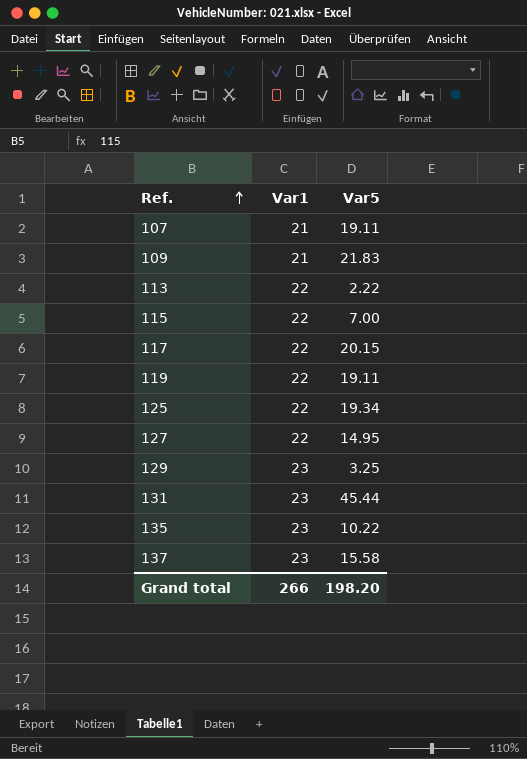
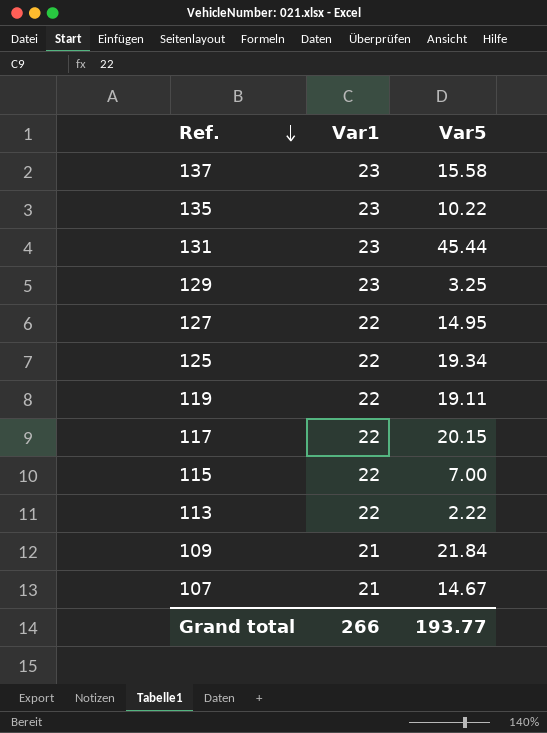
row order: Ref. ascending -> Ref. descending
109 | Var5: 21.83 -> 21.84
107 | Var5: 19.11 -> 14.67
Grand total | Var5: 198.20 -> 193.77

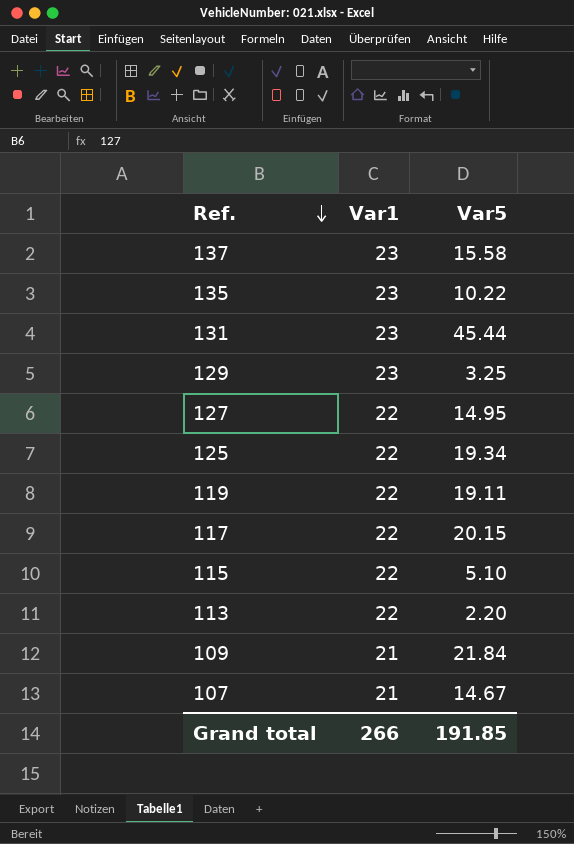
115 | Var5: 7.00 -> 5.10
113 | Var5: 2.22 -> 2.20
Grand total | Var5: 193.77 -> 191.85

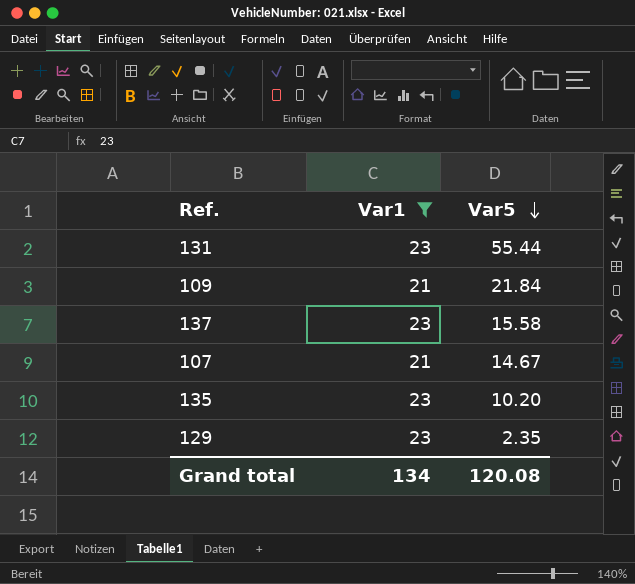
filter: none -> Var1 != 22
row order: Ref. descending -> Var5 descending
131 | Var5: 45.44 -> 55.44
135 | Var5: 10.22 -> 10.20
129 | Var5: 3.25 -> 2.35
Grand total | Var1: 266 -> 134
Grand total | Var5: 191.85 -> 120.08

